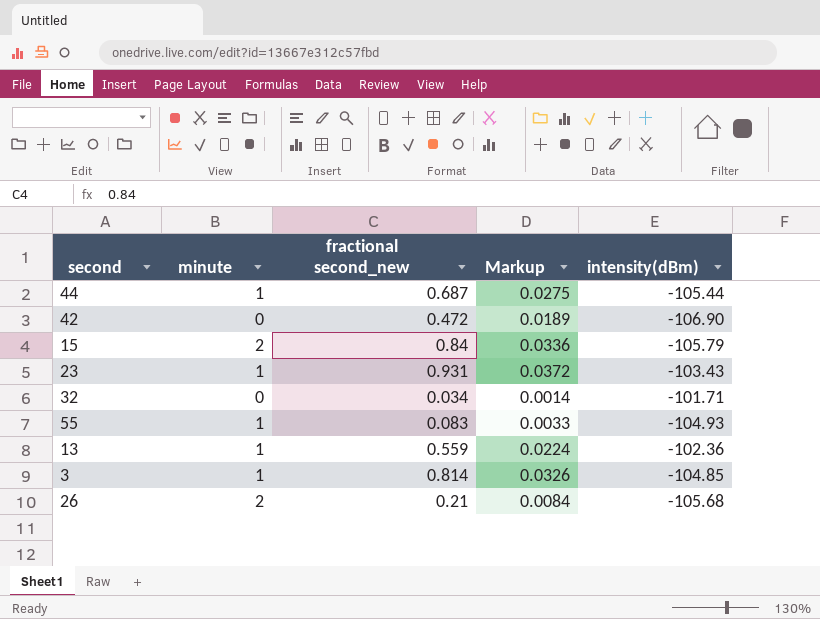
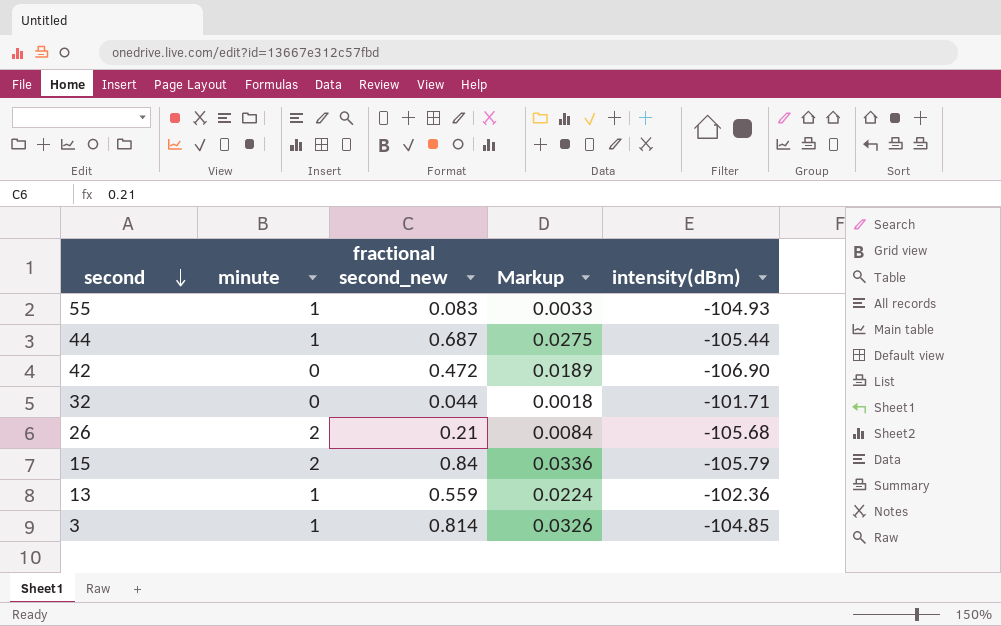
row order: none -> second descending
row 23: 1 | 0.931 | 0.0372 | -103.43 -> none
32 | fractional second_new: 0.034 -> 0.044
32 | Markup: 0.0014 -> 0.0018

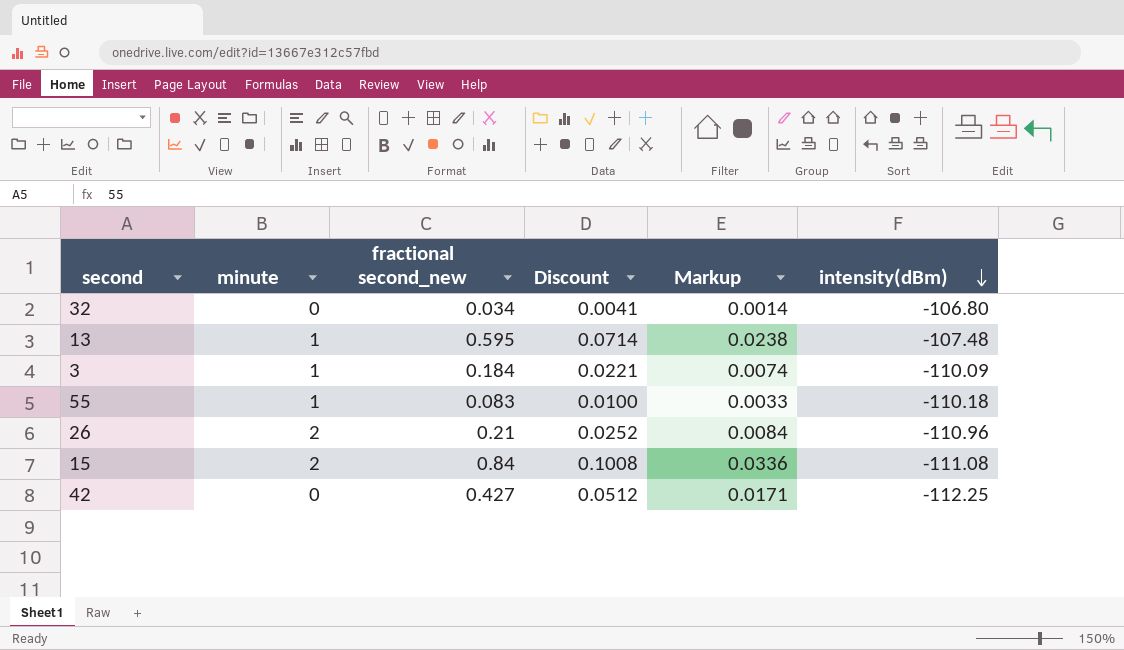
row order: second descending -> intensity(dBm) descending
column Discount | formula: none -> [fractional second_new] * 0.12
row 44: 1 | 0.687 | 0.0275 | -105.44 -> none
32 | fractional second_new: 0.044 -> 0.034
32 | Markup: 0.0018 -> 0.0014
32 | intensity(dBm): -101.71 -> -106.80
13 | fractional second_new: 0.559 -> 0.595
13 | Markup: 0.0224 -> 0.0238
13 | intensity(dBm): -102.36 -> -107.48
3 | fractional second_new: 0.814 -> 0.184
3 | Markup: 0.0326 -> 0.0074
3 | intensity(dBm): -104.85 -> -110.09
55 | intensity(dBm): -104.93 -> -110.18
26 | intensity(dBm): -105.68 -> -110.96
15 | intensity(dBm): -105.79 -> -111.08
42 | fractional second_new: 0.472 -> 0.427
42 | Markup: 0.0189 -> 0.0171
42 | intensity(dBm): -106.90 -> -112.25

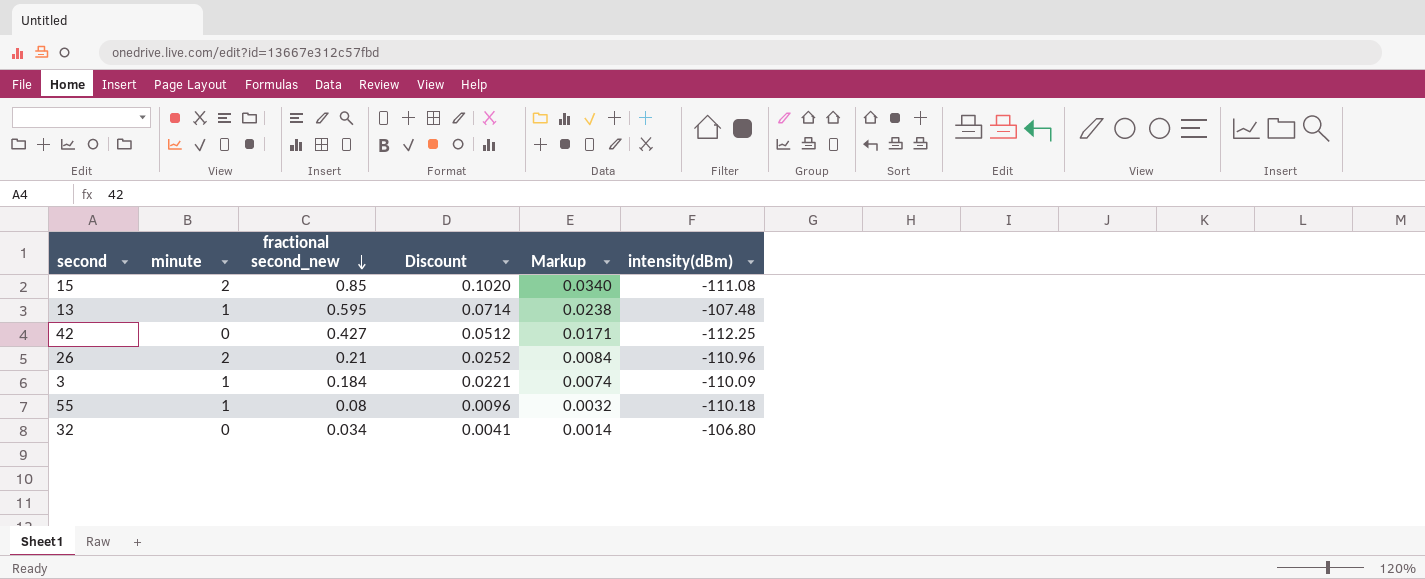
row order: intensity(dBm) descending -> fractional second_new descending
15 | fractional second_new: 0.84 -> 0.85
15 | Discount: 0.1008 -> 0.1020
15 | Markup: 0.0336 -> 0.0340
55 | fractional second_new: 0.083 -> 0.08
55 | Discount: 0.0100 -> 0.0096
55 | Markup: 0.0033 -> 0.0032

